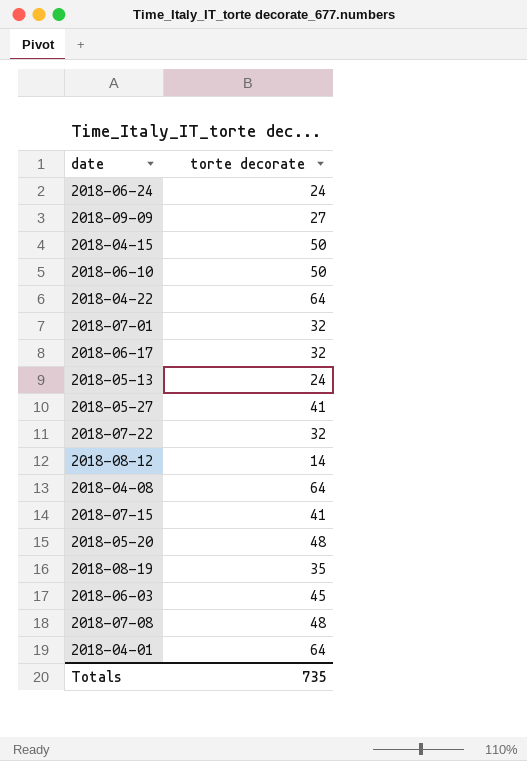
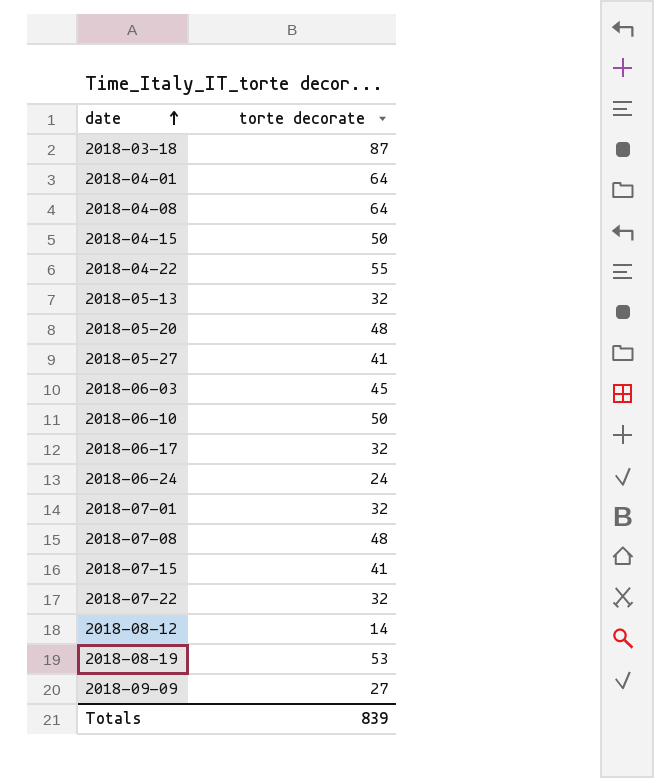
row order: none -> date ascending
row 2018-03-18: none -> 87
2018-04-22 | torte decorate: 64 -> 55
2018-05-13 | torte decorate: 24 -> 32
2018-08-19 | torte decorate: 35 -> 53
Totals | torte decorate: 735 -> 839

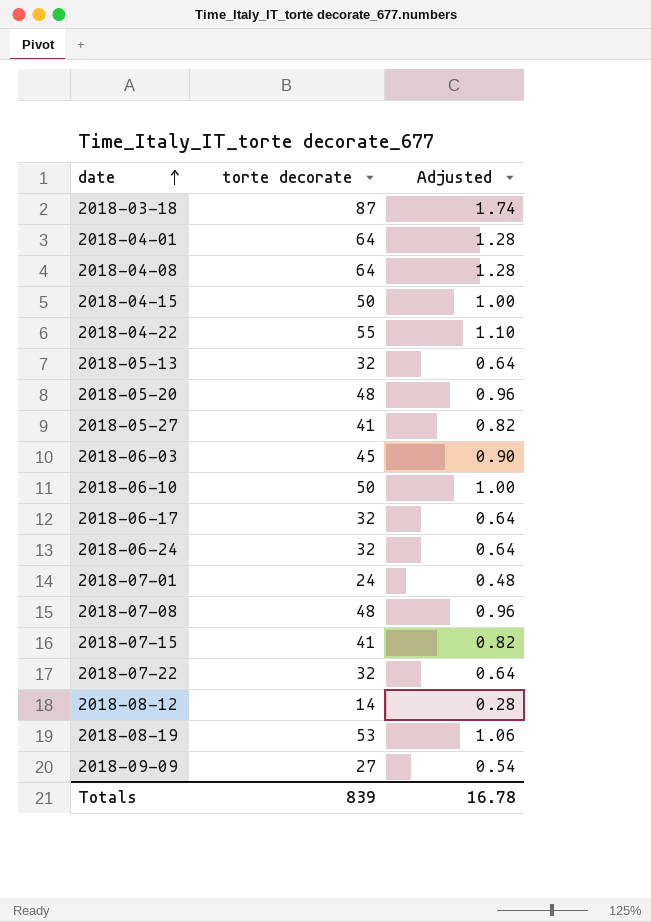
column Adjusted | formula: none -> [torte decorate] * 0.02
2018-06-24 | torte decorate: 24 -> 32
2018-07-01 | torte decorate: 32 -> 24

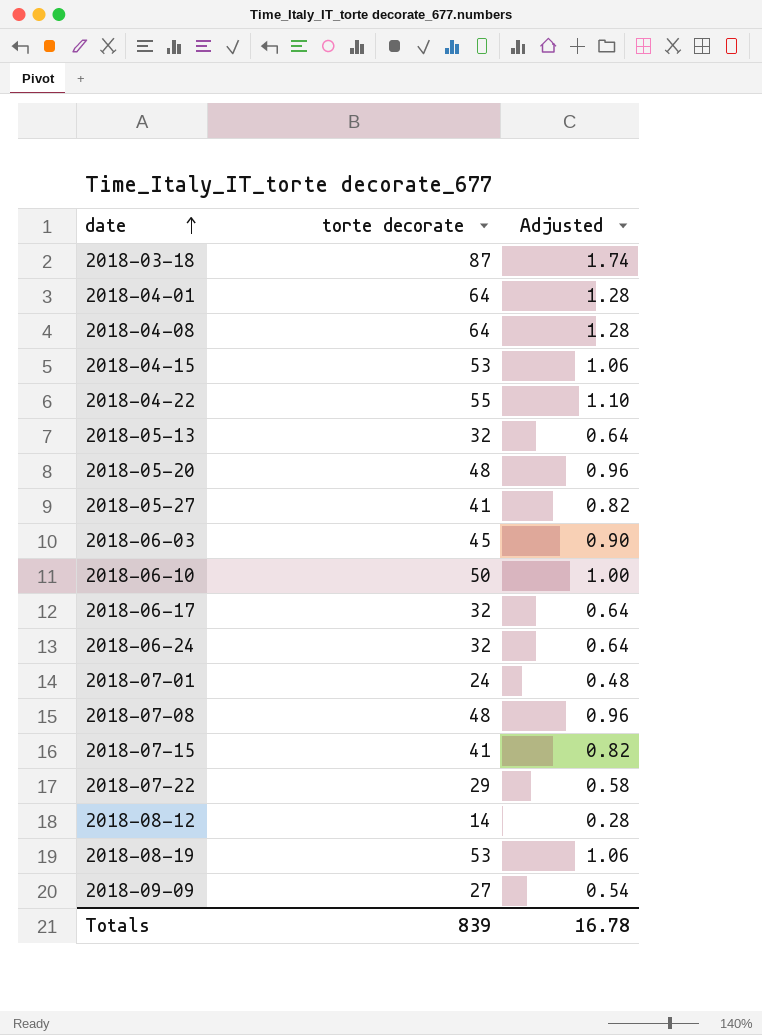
2018-04-15 | torte decorate: 50 -> 53
2018-04-15 | Adjusted: 1.00 -> 1.06
2018-07-22 | torte decorate: 32 -> 29
2018-07-22 | Adjusted: 0.64 -> 0.58

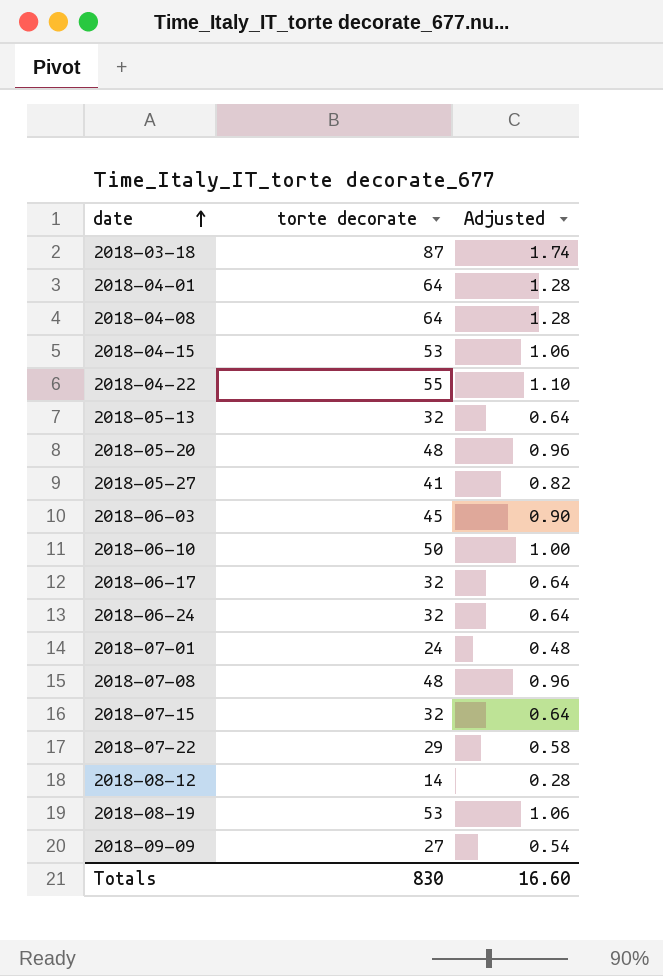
2018-07-15 | torte decorate: 41 -> 32
2018-07-15 | Adjusted: 0.82 -> 0.64
Totals | torte decorate: 839 -> 830
Totals | Adjusted: 16.78 -> 16.60

